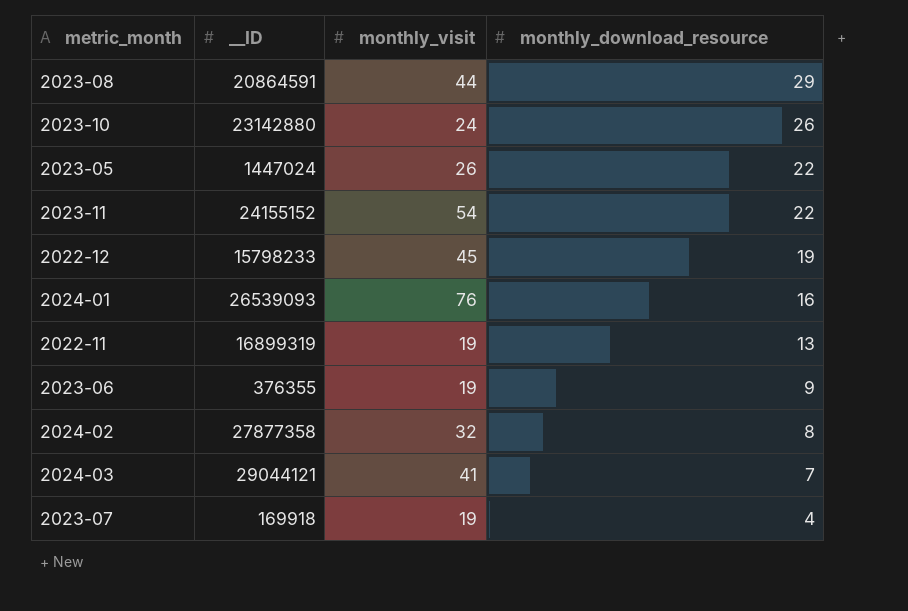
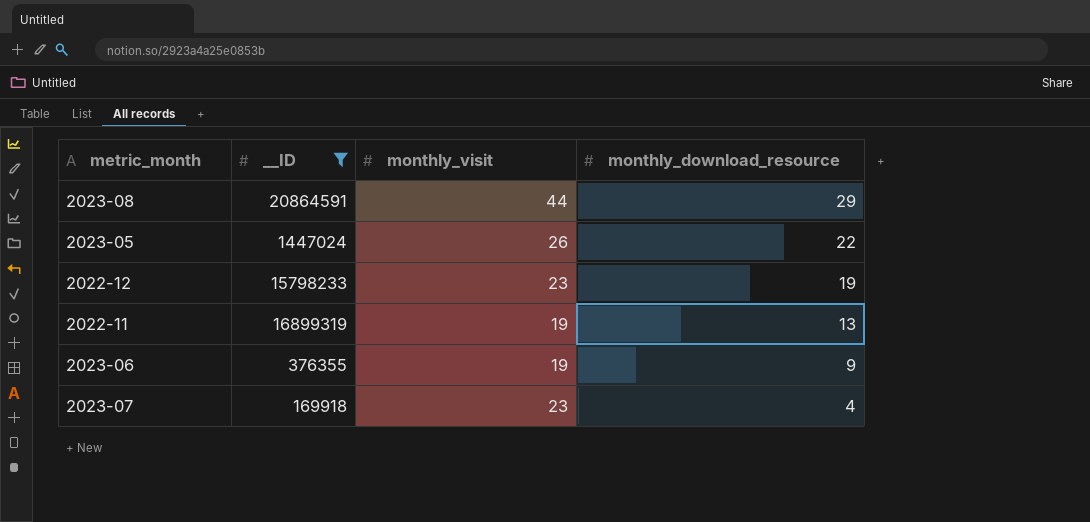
filter: none -> __ID <= 20864591
2022-12 | monthly_visit: 45 -> 23
2023-07 | monthly_visit: 19 -> 23

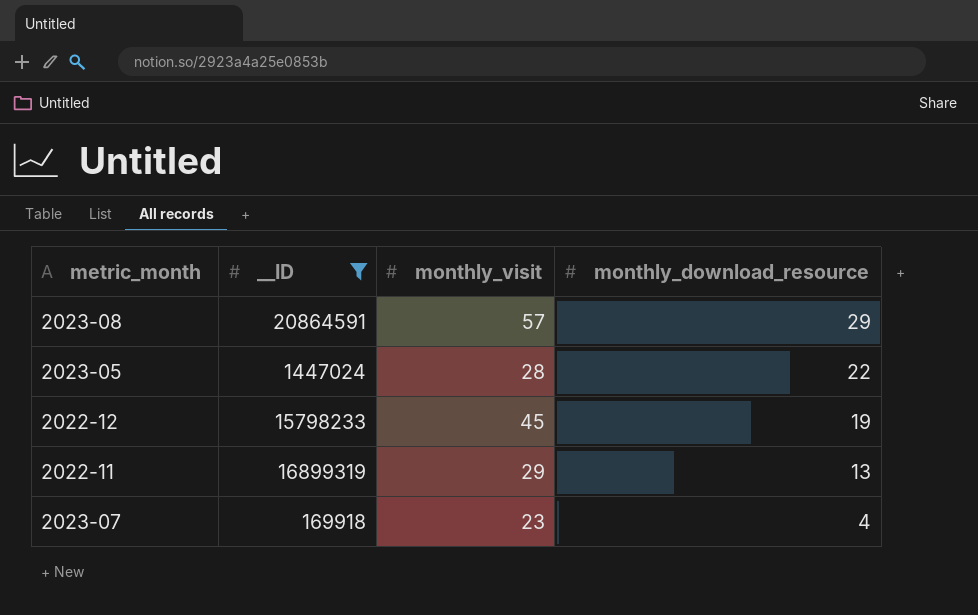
row 2023-06: 376355 | 19 | 9 -> none
2023-08 | monthly_visit: 44 -> 57
2023-05 | monthly_visit: 26 -> 28
2022-12 | monthly_visit: 23 -> 45
2022-11 | monthly_visit: 19 -> 29

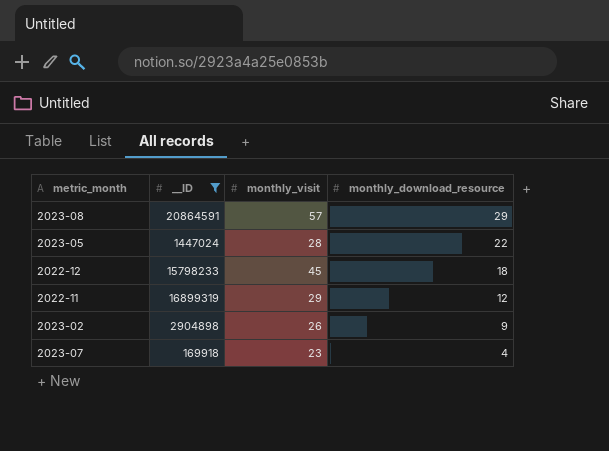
2022-12 | monthly_download_resource: 19 -> 18
2022-11 | monthly_download_resource: 13 -> 12
row 2023-02: none -> 2904898 | 26 | 9

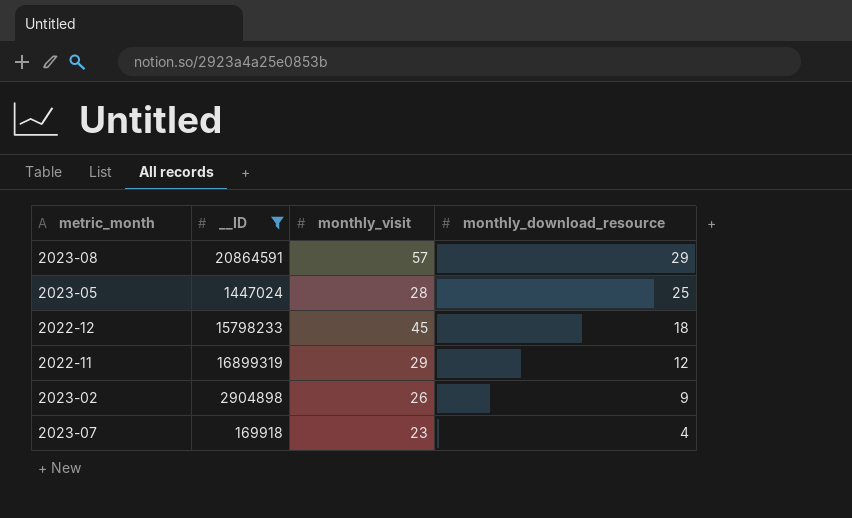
2023-05 | monthly_download_resource: 22 -> 25

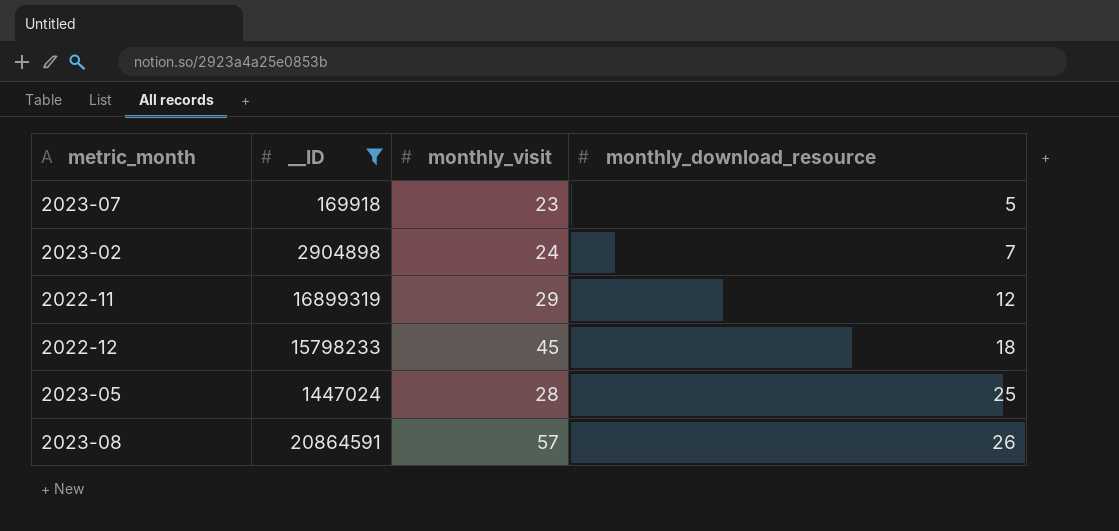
row order: monthly_download_resource descending -> monthly_download_resource ascending
2023-07 | monthly_download_resource: 4 -> 5
2023-02 | monthly_visit: 26 -> 24
2023-02 | monthly_download_resource: 9 -> 7
2023-08 | monthly_download_resource: 29 -> 26

